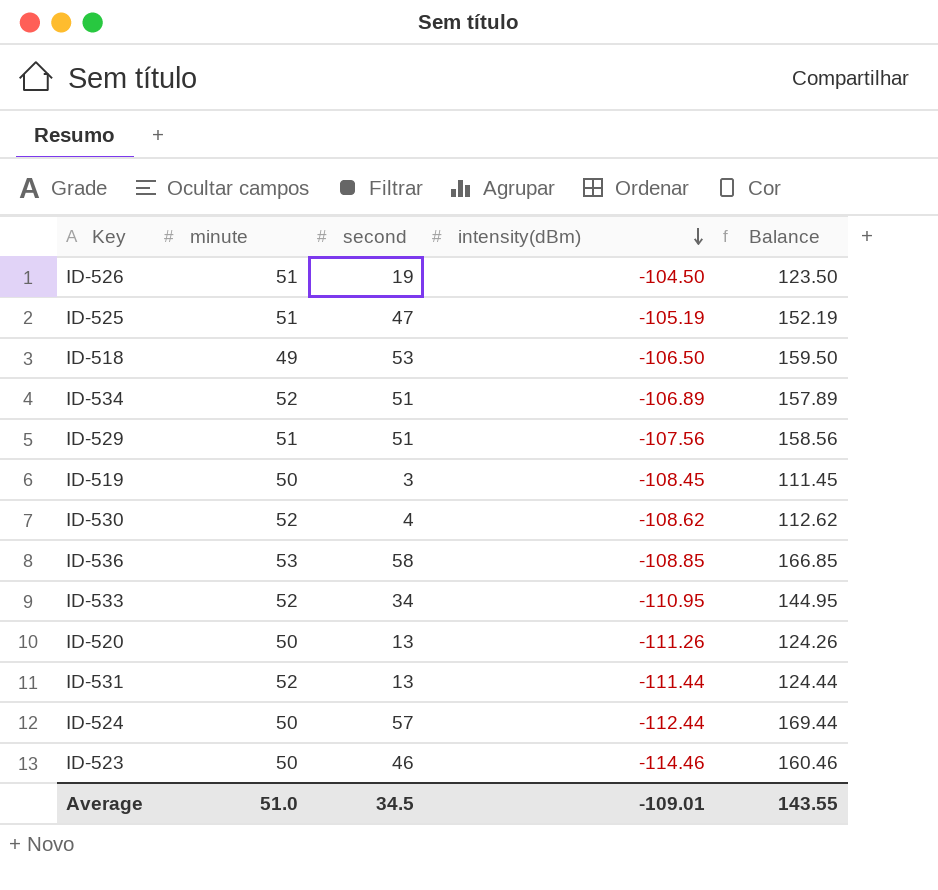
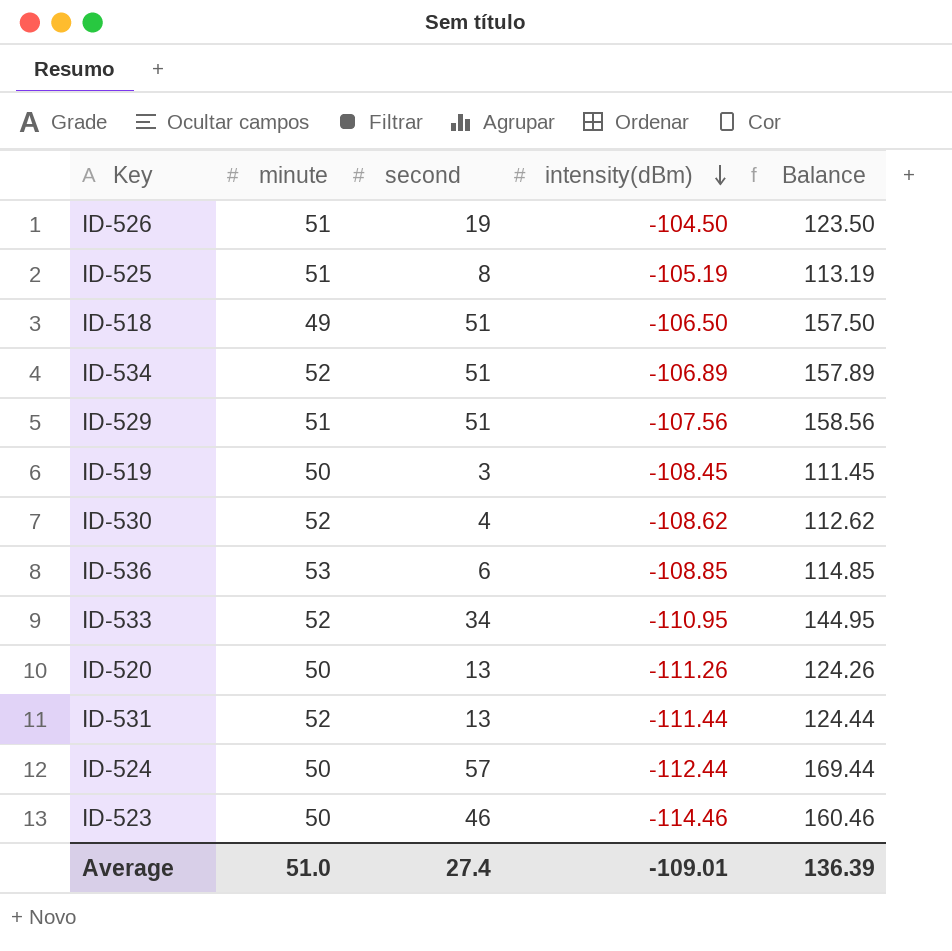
ID-525 | second: 47 -> 8
ID-525 | Balance: 152.19 -> 113.19
ID-518 | second: 53 -> 51
ID-518 | Balance: 159.50 -> 157.50
ID-536 | second: 58 -> 6
ID-536 | Balance: 166.85 -> 114.85
Average | second: 34.5 -> 27.4
Average | Balance: 143.55 -> 136.39

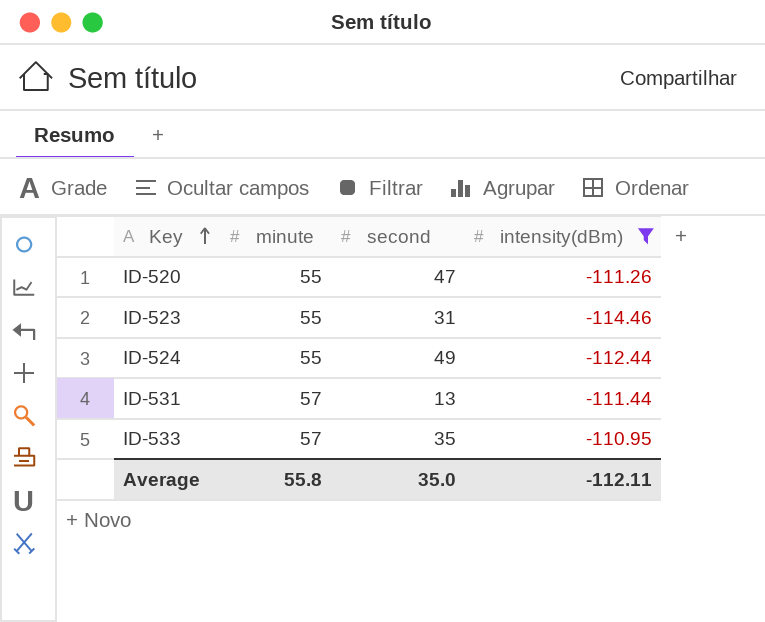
filter: none -> intensity(dBm) <= -110.95
row order: intensity(dBm) descending -> Key ascending
column Balance | formula: [second] - [intensity(dBm)] -> none
ID-520 | minute: 50 -> 55
ID-520 | second: 13 -> 47
ID-523 | minute: 50 -> 55
ID-523 | second: 46 -> 31
ID-524 | minute: 50 -> 55
ID-524 | second: 57 -> 49
ID-531 | minute: 52 -> 57
ID-533 | minute: 52 -> 57
ID-533 | second: 34 -> 35
Average | minute: 51.0 -> 55.8
Average | second: 27.4 -> 35.0
Average | intensity(dBm): -109.01 -> -112.11

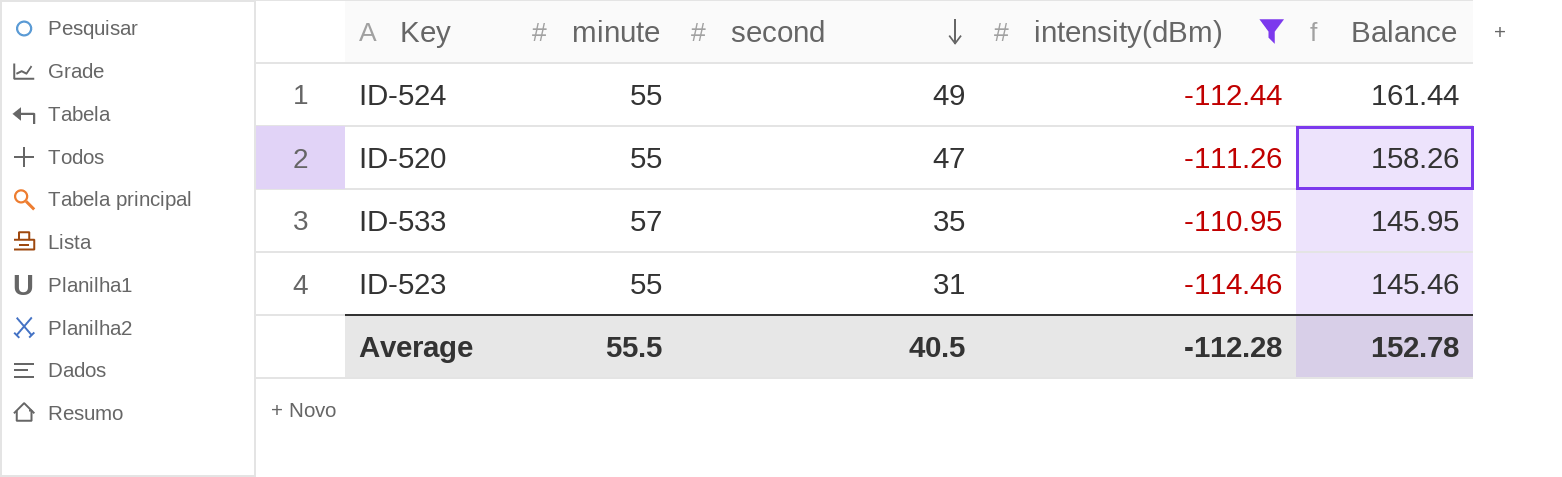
row order: Key ascending -> second descending
column Balance | formula: none -> [second] - [intensity(dBm)]
row ID-531: 57 | 13 | -111.44 -> none
Average | minute: 55.8 -> 55.5
Average | second: 35.0 -> 40.5
Average | intensity(dBm): -112.11 -> -112.28

